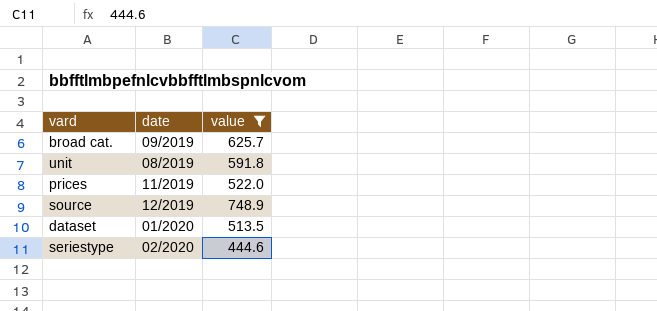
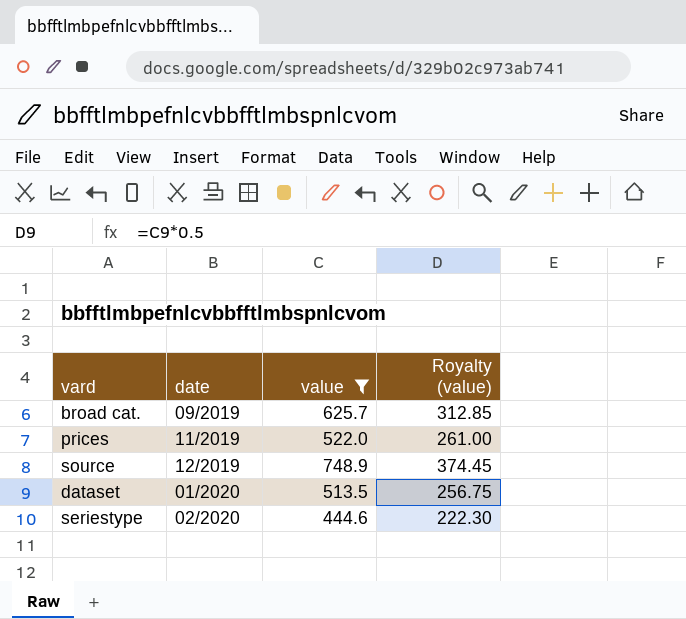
column Royalty (value) | formula: none -> [value] * 0.5
row unit: 08/2019 | 591.8 -> none

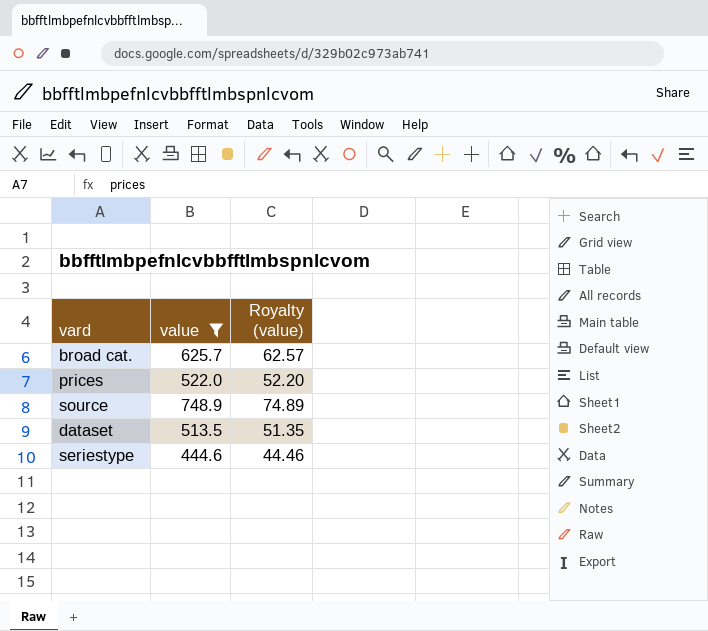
column date | position: 2 -> none
column Royalty (value) | formula: [value] * 0.5 -> [value] * 0.1

